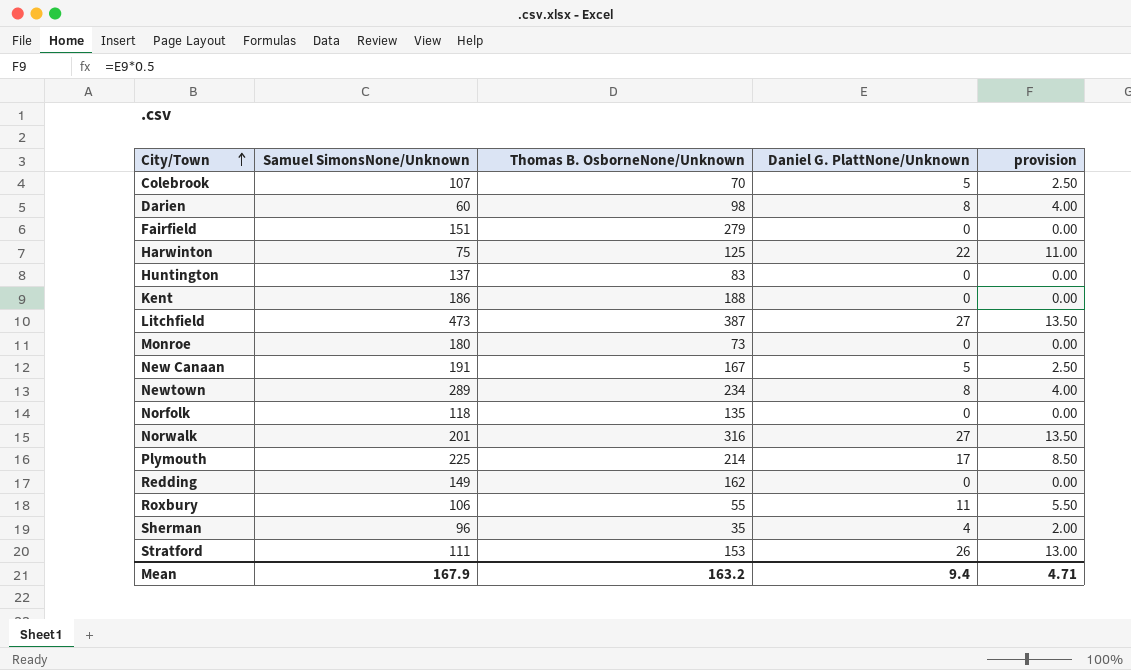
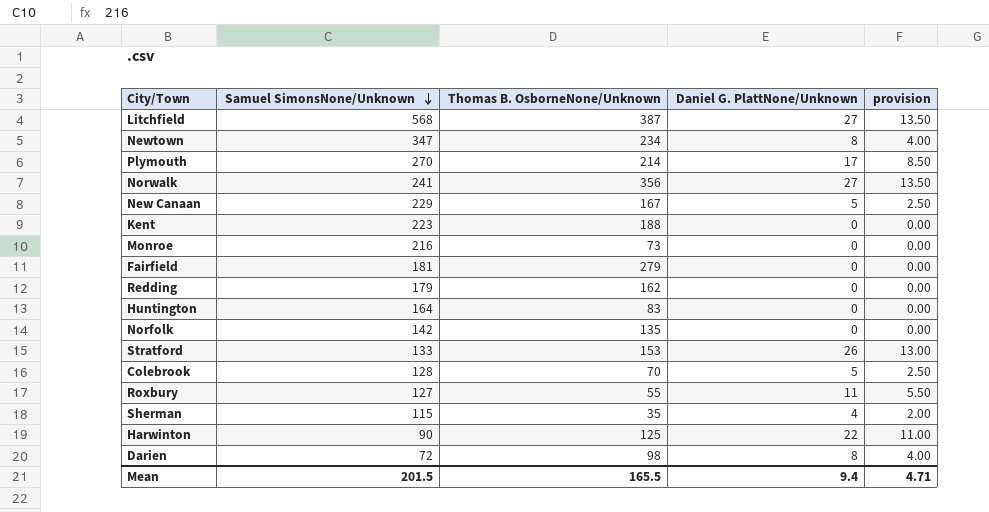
row order: City/Town ascending -> Samuel SimonsNone/Unknown descending
Litchfield | Samuel SimonsNone/Unknown: 473 -> 568
Newtown | Samuel SimonsNone/Unknown: 289 -> 347
Plymouth | Samuel SimonsNone/Unknown: 225 -> 270
Norwalk | Samuel SimonsNone/Unknown: 201 -> 241
Norwalk | Thomas B. OsborneNone/Unknown: 316 -> 356
New Canaan | Samuel SimonsNone/Unknown: 191 -> 229
Kent | Samuel SimonsNone/Unknown: 186 -> 223
Monroe | Samuel SimonsNone/Unknown: 180 -> 216
Fairfield | Samuel SimonsNone/Unknown: 151 -> 181
Redding | Samuel SimonsNone/Unknown: 149 -> 179
Huntington | Samuel SimonsNone/Unknown: 137 -> 164
Norfolk | Samuel SimonsNone/Unknown: 118 -> 142
Stratford | Samuel SimonsNone/Unknown: 111 -> 133
Colebrook | Samuel SimonsNone/Unknown: 107 -> 128
Roxbury | Samuel SimonsNone/Unknown: 106 -> 127
Sherman | Samuel SimonsNone/Unknown: 96 -> 115
Harwinton | Samuel SimonsNone/Unknown: 75 -> 90
Darien | Samuel SimonsNone/Unknown: 60 -> 72
Mean | Samuel SimonsNone/Unknown: 167.9 -> 201.5
Mean | Thomas B. OsborneNone/Unknown: 163.2 -> 165.5

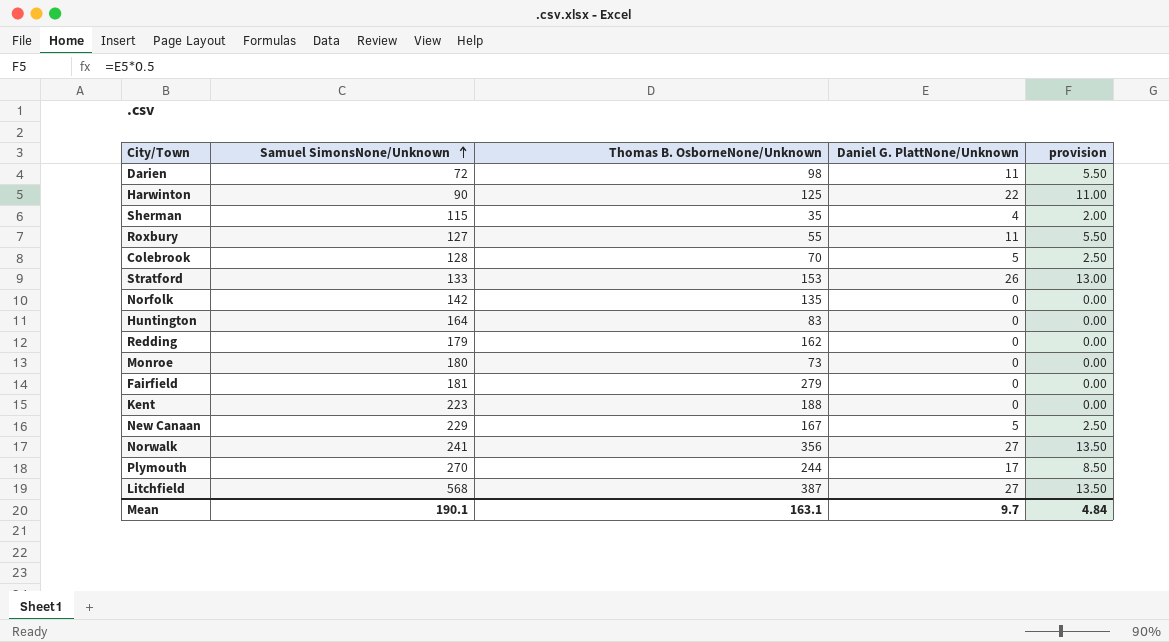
row order: Samuel SimonsNone/Unknown descending -> Samuel SimonsNone/Unknown ascending
row Newtown: 347 | 234 | 8 | 4.00 -> none
Darien | Daniel G. PlattNone/Unknown: 8 -> 11
Darien | provision: 4.00 -> 5.50
Monroe | Samuel SimonsNone/Unknown: 216 -> 180
Plymouth | Thomas B. OsborneNone/Unknown: 214 -> 244
Mean | Samuel SimonsNone/Unknown: 201.5 -> 190.1
Mean | Thomas B. OsborneNone/Unknown: 165.5 -> 163.1
Mean | Daniel G. PlattNone/Unknown: 9.4 -> 9.7
Mean | provision: 4.71 -> 4.84

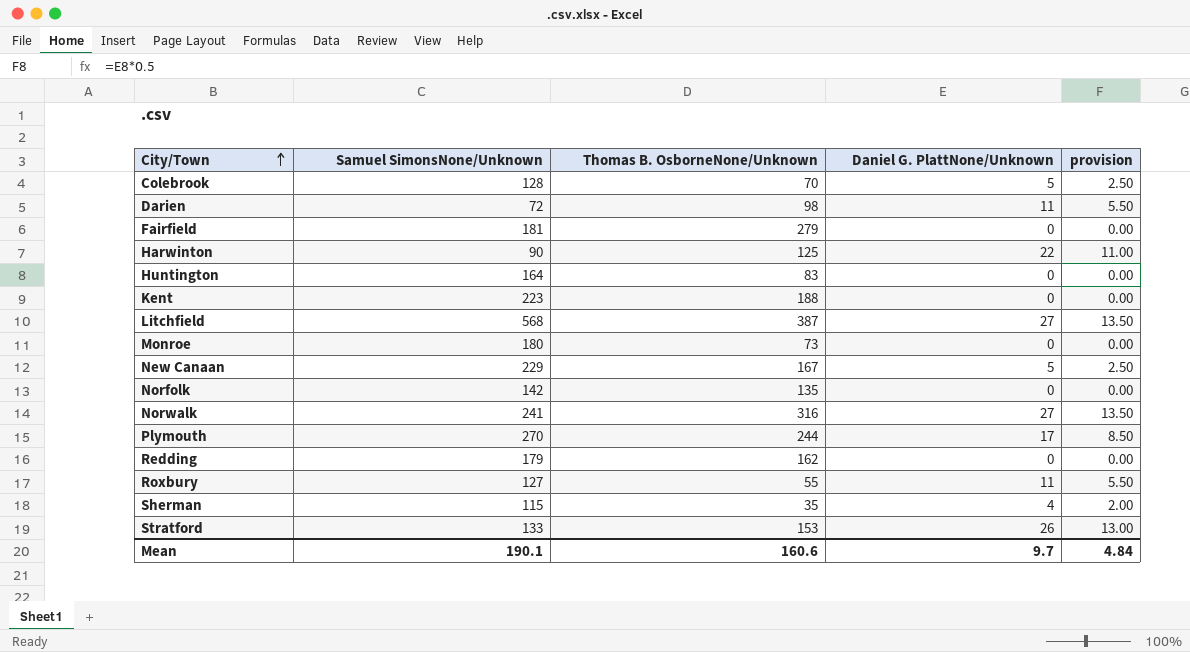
row order: Samuel SimonsNone/Unknown ascending -> City/Town ascending
Norwalk | Thomas B. OsborneNone/Unknown: 356 -> 316
Mean | Thomas B. OsborneNone/Unknown: 163.1 -> 160.6

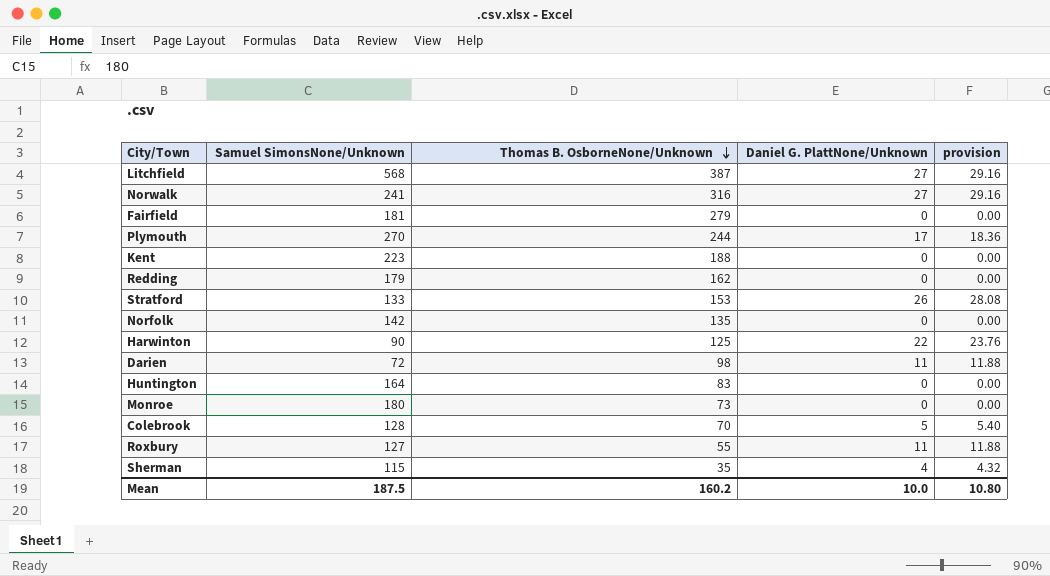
row order: City/Town ascending -> Thomas B. OsborneNone/Unknown descending
column provision | formula: [Daniel G. PlattNone/Unknown] * 0.5 -> [Daniel G. PlattNone/Unknown] * 1.08
row New Canaan: 229 | 167 | 5 | 2.50 -> none
Mean | Samuel SimonsNone/Unknown: 190.1 -> 187.5
Mean | Thomas B. OsborneNone/Unknown: 160.6 -> 160.2
Mean | Daniel G. PlattNone/Unknown: 9.7 -> 10.0
Mean | provision: 4.84 -> 10.80

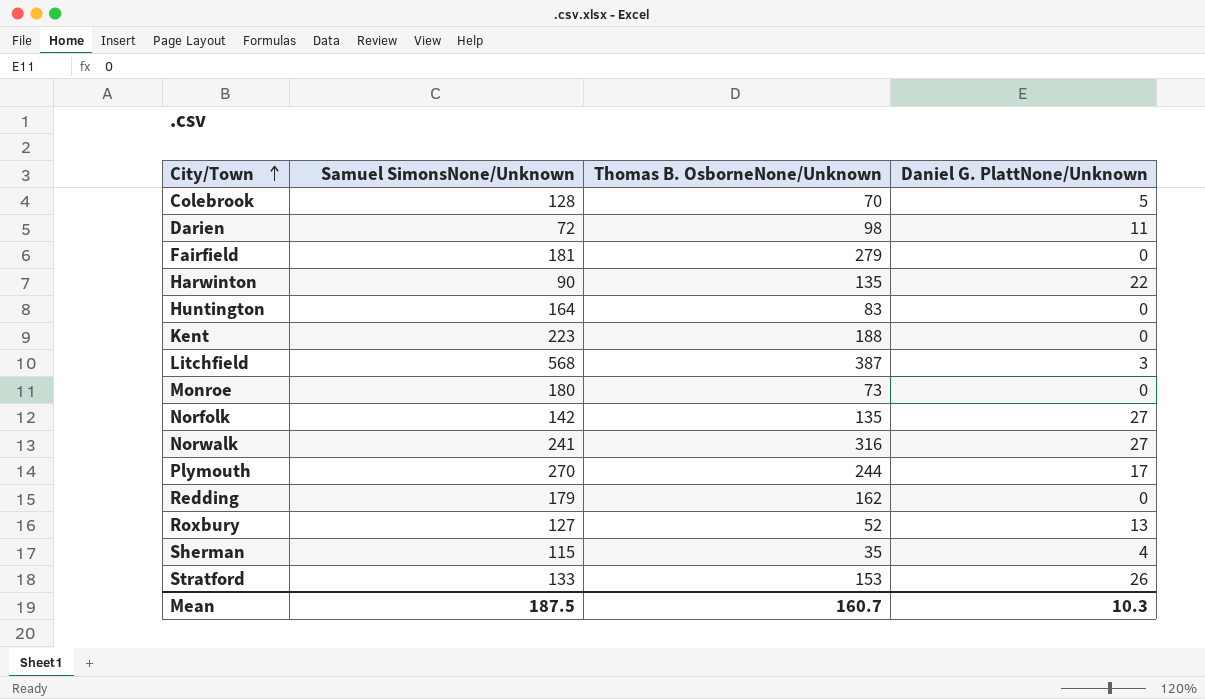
row order: Thomas B. OsborneNone/Unknown descending -> City/Town ascending
column provision | formula: [Daniel G. PlattNone/Unknown] * 1.08 -> none
Harwinton | Thomas B. OsborneNone/Unknown: 125 -> 135
Litchfield | Daniel G. PlattNone/Unknown: 27 -> 3
Norfolk | Daniel G. PlattNone/Unknown: 0 -> 27
Roxbury | Thomas B. OsborneNone/Unknown: 55 -> 52
Roxbury | Daniel G. PlattNone/Unknown: 11 -> 13
Mean | Thomas B. OsborneNone/Unknown: 160.2 -> 160.7
Mean | Daniel G. PlattNone/Unknown: 10.0 -> 10.3

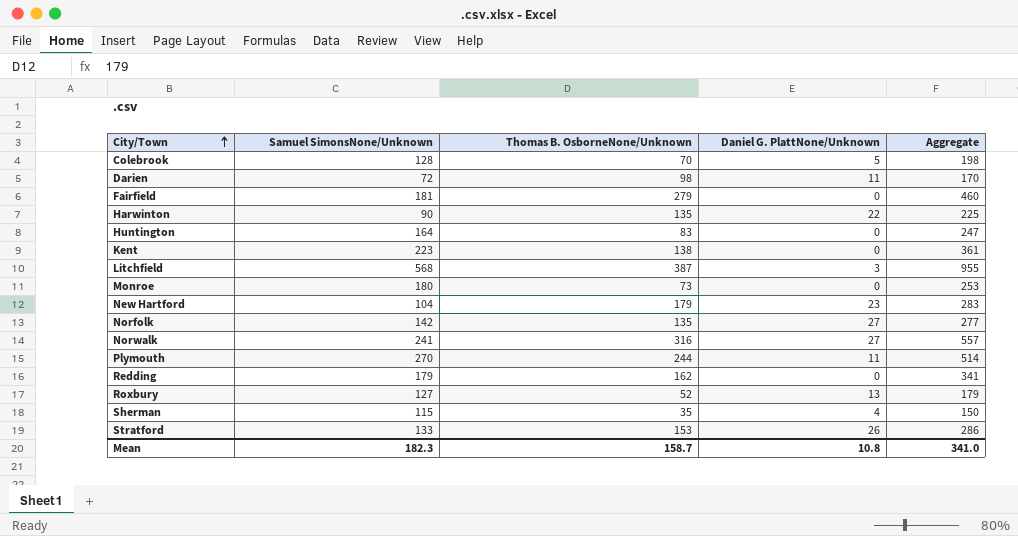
column Aggregate | formula: none -> [Samuel SimonsNone/Unknown] + [Thomas B. OsborneNone/Unknown]
Kent | Thomas B. OsborneNone/Unknown: 188 -> 138
row New Hartford: none -> 104 | 179 | 23 | 283
Plymouth | Daniel G. PlattNone/Unknown: 17 -> 11
Mean | Samuel SimonsNone/Unknown: 187.5 -> 182.3
Mean | Thomas B. OsborneNone/Unknown: 160.7 -> 158.7
Mean | Daniel G. PlattNone/Unknown: 10.3 -> 10.8

